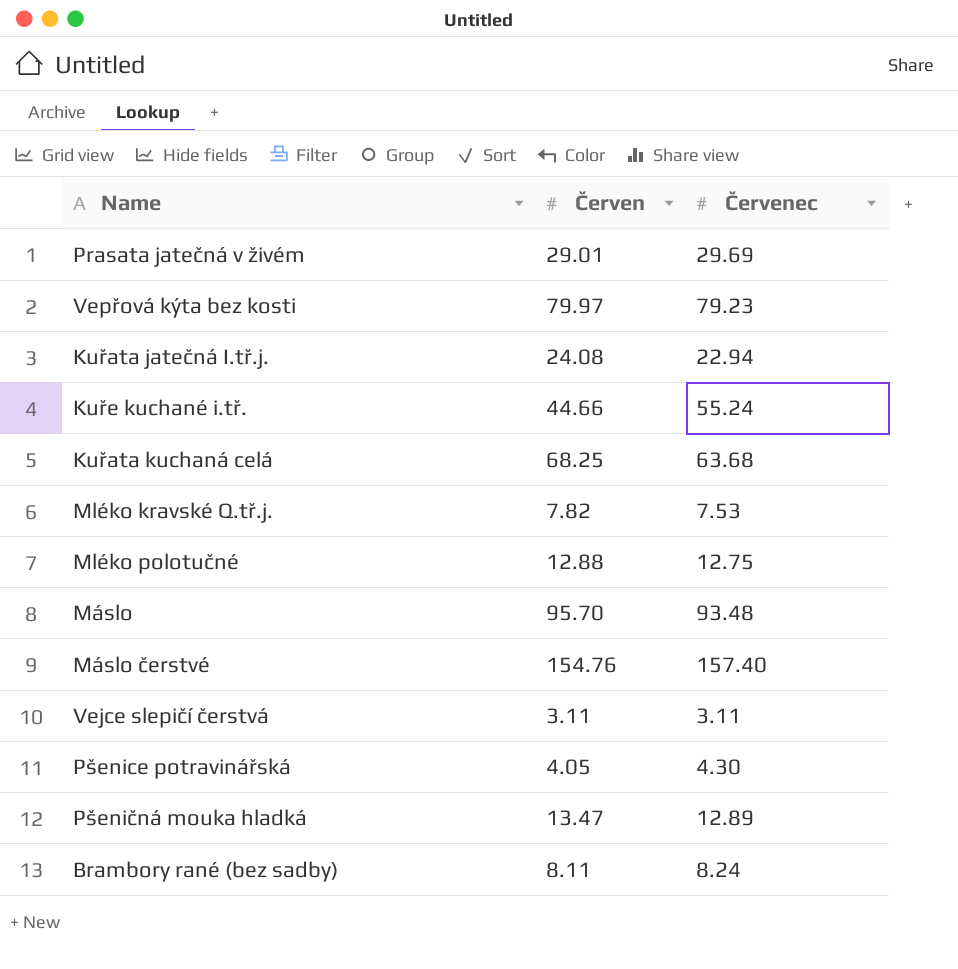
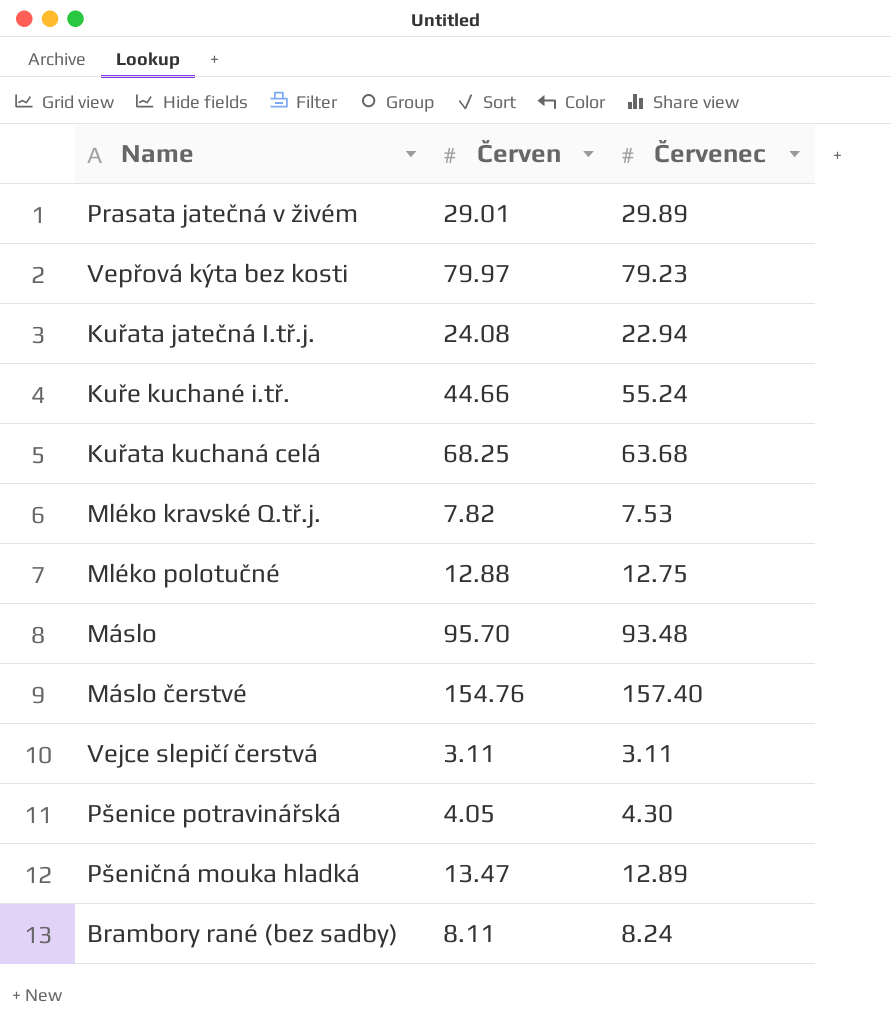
Prasata jatečná v živém | Červenec: 29.69 -> 29.89

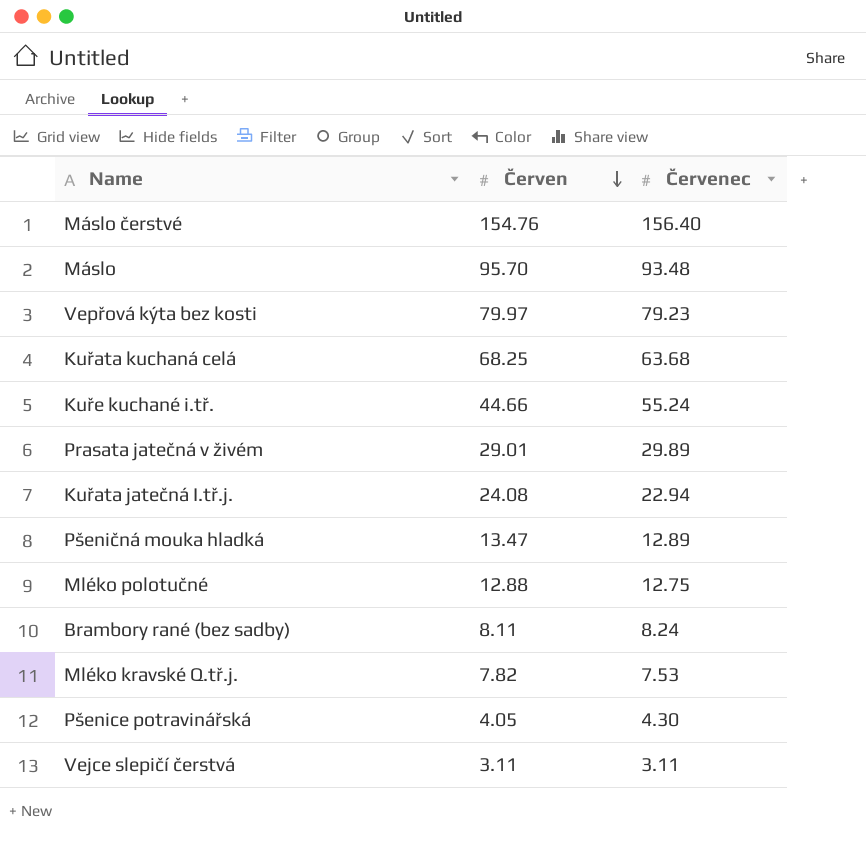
row order: none -> Červen descending
Máslo čerstvé | Červenec: 157.40 -> 156.40

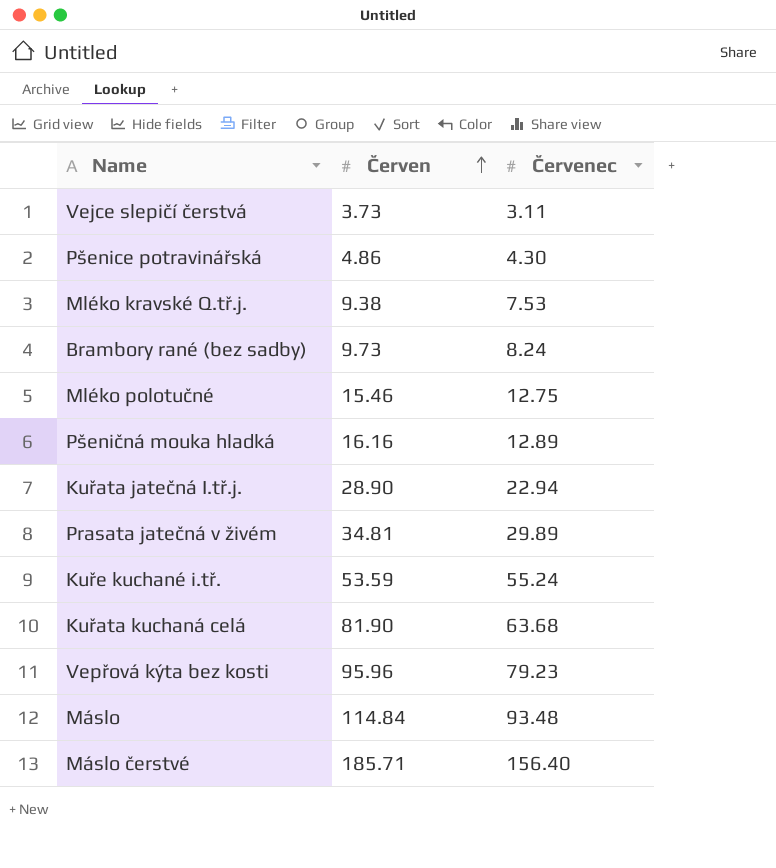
row order: Červen descending -> Červen ascending
Vejce slepičí čerstvá | Červen: 3.11 -> 3.73
Pšenice potravinářská | Červen: 4.05 -> 4.86
Mléko kravské Q.tř.j. | Červen: 7.82 -> 9.38
Brambory rané (bez sadby) | Červen: 8.11 -> 9.73
Mléko polotučné | Červen: 12.88 -> 15.46
Pšeničná mouka hladká | Červen: 13.47 -> 16.16
Kuřata jatečná I.tř.j. | Červen: 24.08 -> 28.90
Prasata jatečná v živém | Červen: 29.01 -> 34.81
Kuře kuchané i.tř. | Červen: 44.66 -> 53.59
Kuřata kuchaná celá | Červen: 68.25 -> 81.90
Vepřová kýta bez kosti | Červen: 79.97 -> 95.96
Máslo | Červen: 95.70 -> 114.84
Máslo čerstvé | Červen: 154.76 -> 185.71

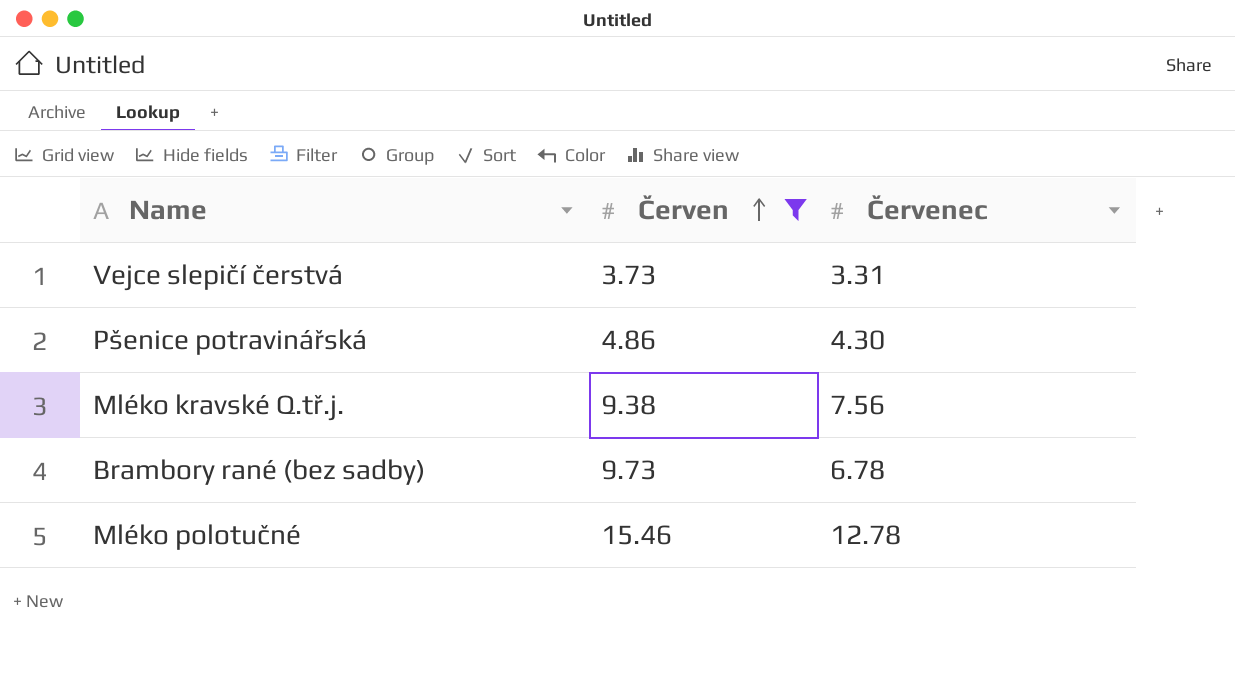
filter: none -> Červen <= 15.46
Vejce slepičí čerstvá | Červenec: 3.11 -> 3.31
Mléko kravské Q.tř.j. | Červenec: 7.53 -> 7.56
Brambory rané (bez sadby) | Červenec: 8.24 -> 6.78
Mléko polotučné | Červenec: 12.75 -> 12.78

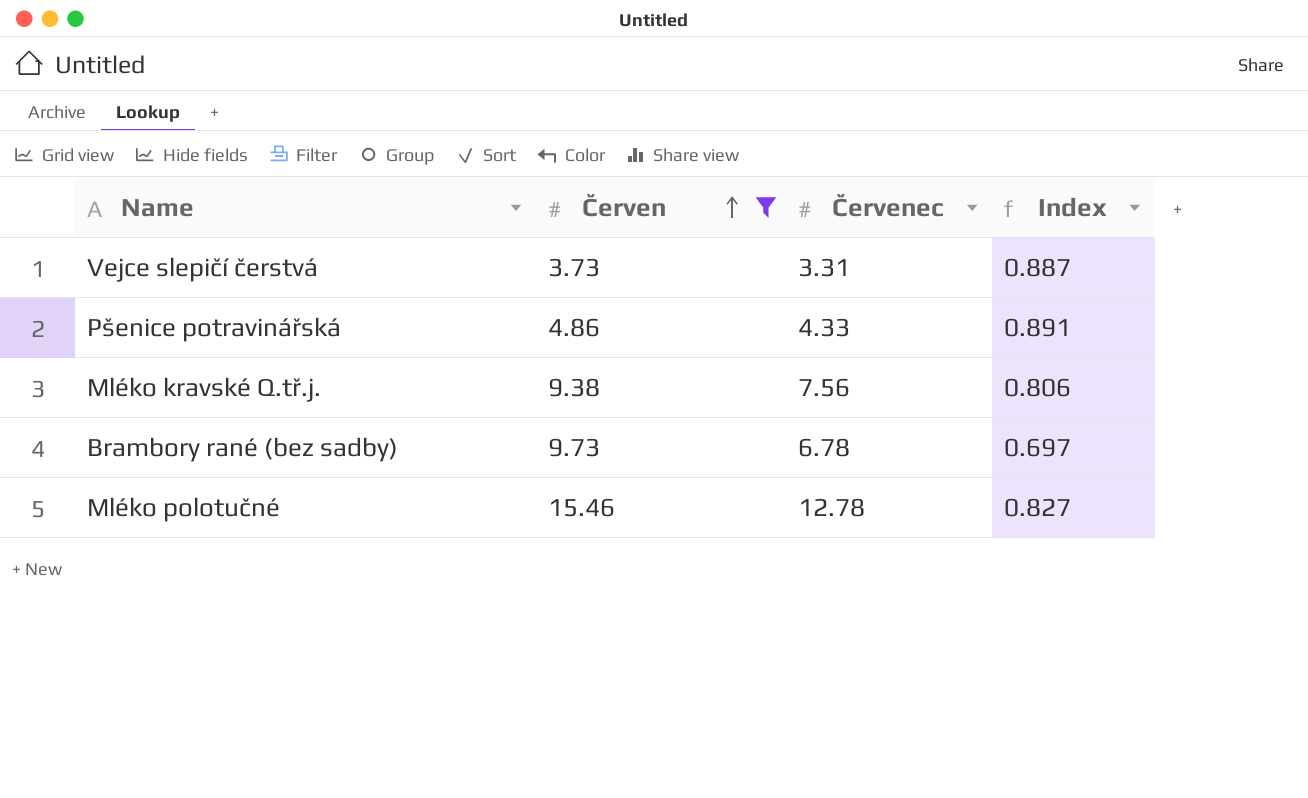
column Index | formula: none -> [Červenec] / [Červen]
Pšenice potravinářská | Červenec: 4.30 -> 4.33

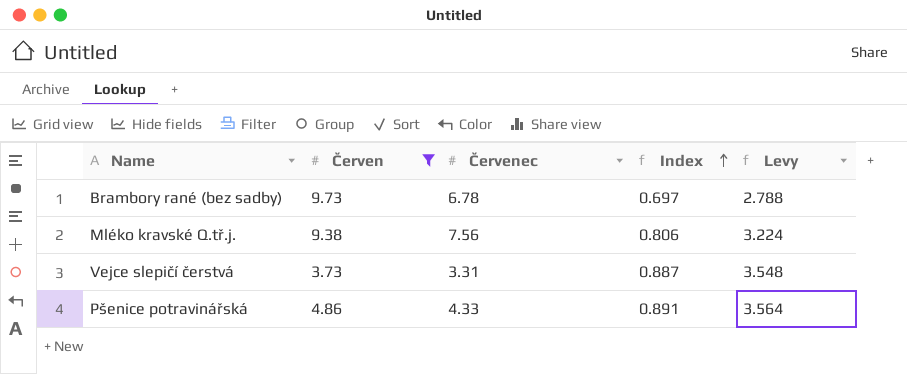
row order: Červen ascending -> Index ascending
column Levy | formula: none -> [Index] * 4
row Mléko polotučné: 15.46 | 12.78 | 0.827 -> none

